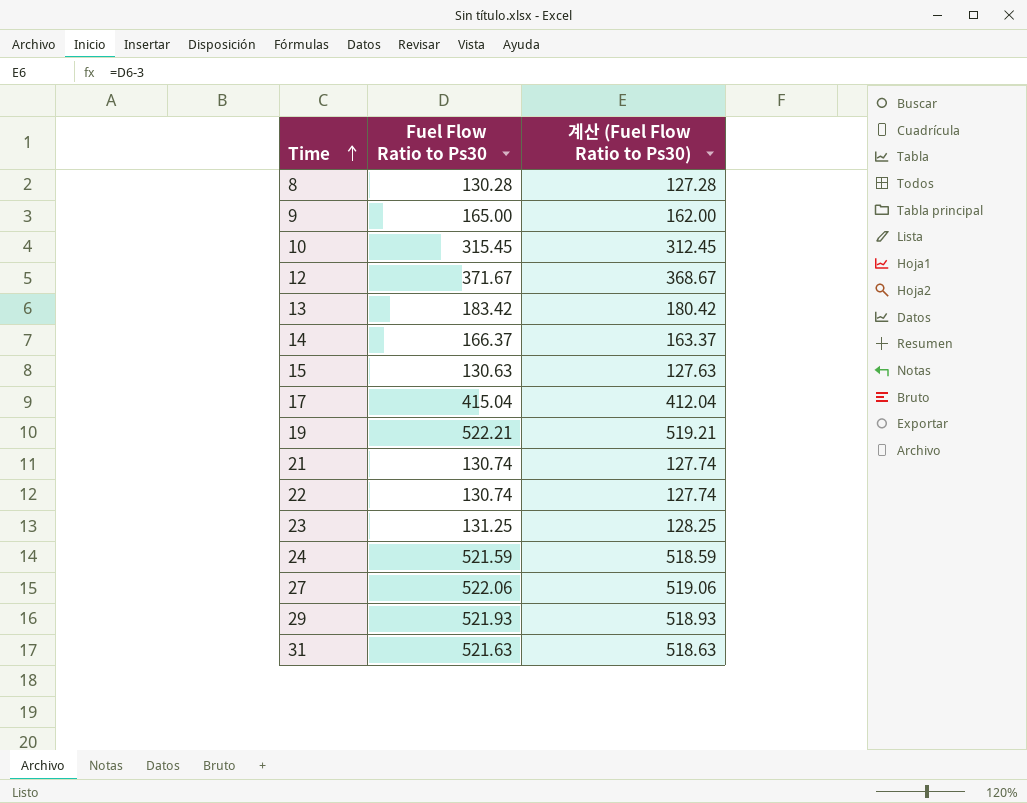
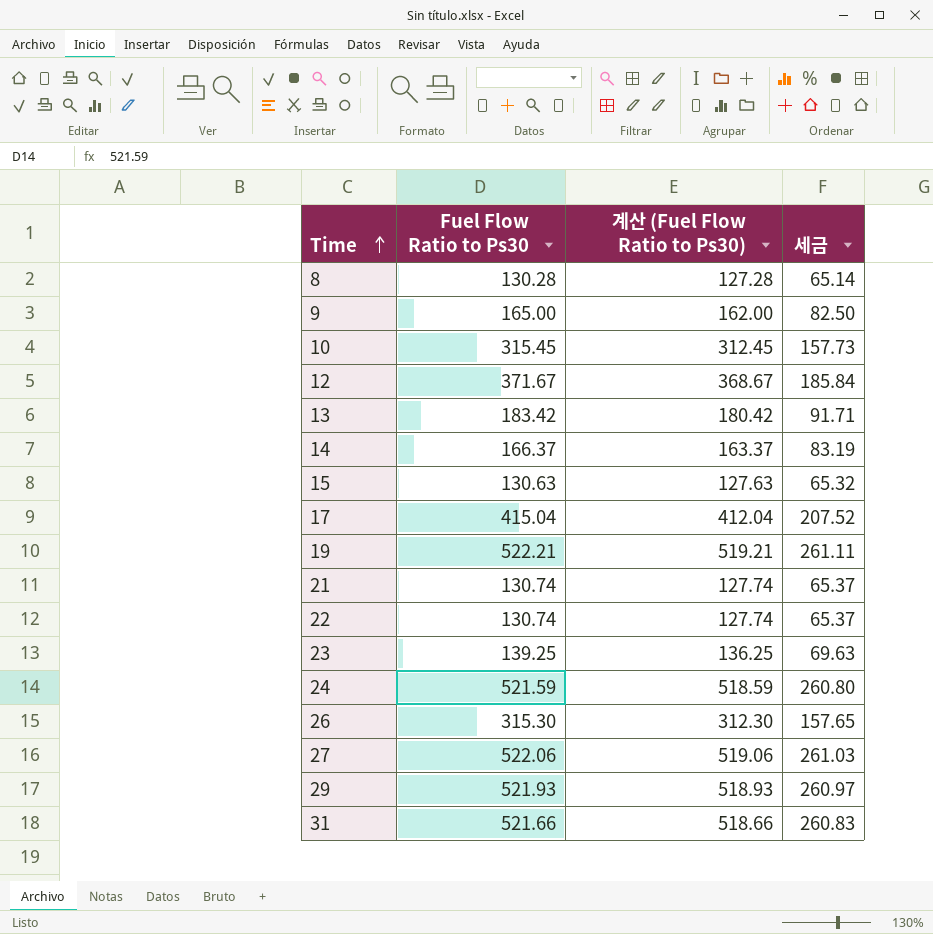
column 세금 | formula: none -> [Fuel Flow Ratio to Ps30] * 0.5
23 | Fuel Flow Ratio to Ps30: 131.25 -> 139.25
23 | 계산 (Fuel Flow Ratio to Ps30): 128.25 -> 136.25
row 26: none -> 315.30 | 312.30 | 157.65
31 | Fuel Flow Ratio to Ps30: 521.63 -> 521.66
31 | 계산 (Fuel Flow Ratio to Ps30): 518.63 -> 518.66

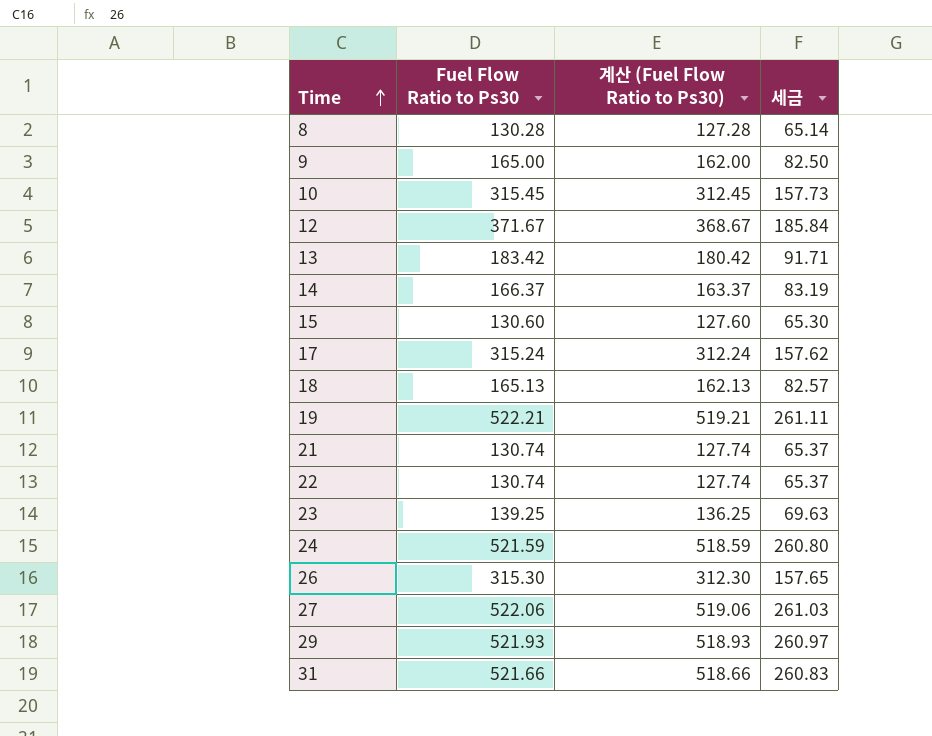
15 | Fuel Flow Ratio to Ps30: 130.63 -> 130.60
15 | 계산 (Fuel Flow Ratio to Ps30): 127.63 -> 127.60
15 | 세금: 65.32 -> 65.30
17 | Fuel Flow Ratio to Ps30: 415.04 -> 315.24
17 | 계산 (Fuel Flow Ratio to Ps30): 412.04 -> 312.24
17 | 세금: 207.52 -> 157.62
row 18: none -> 165.13 | 162.13 | 82.57

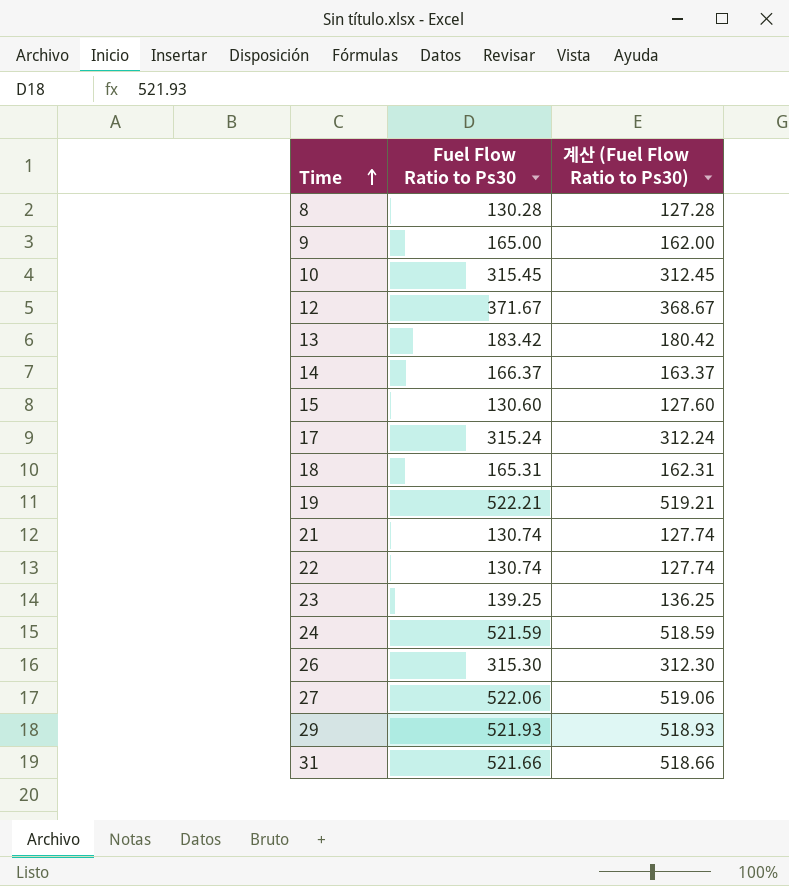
column 세금 | formula: [Fuel Flow Ratio to Ps30] * 0.5 -> none
18 | Fuel Flow Ratio to Ps30: 165.13 -> 165.31
18 | 계산 (Fuel Flow Ratio to Ps30): 162.13 -> 162.31

